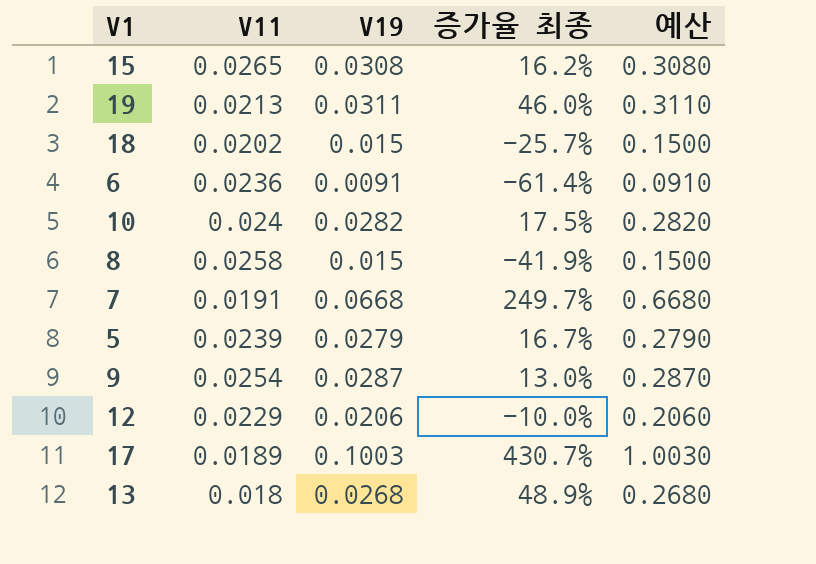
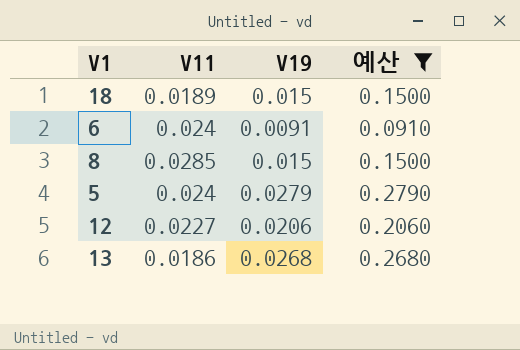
filter: none -> 예산 <= 0.2790
column 증가율 최종 | formula: ([V19] - [V11]) / [V11] -> none
18 | V11: 0.0202 -> 0.0189
6 | V11: 0.0236 -> 0.024
8 | V11: 0.0258 -> 0.0285
5 | V11: 0.0239 -> 0.024
12 | V11: 0.0229 -> 0.0227
13 | V11: 0.018 -> 0.0186

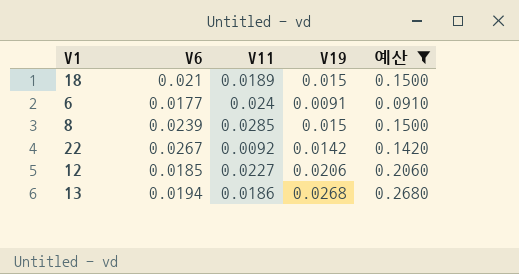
column V6 | position: none -> 2
row 5: 0.024 | 0.0279 | 0.2790 -> none
row 22: none -> 0.0267 | 0.0092 | 0.0142 | 0.1420

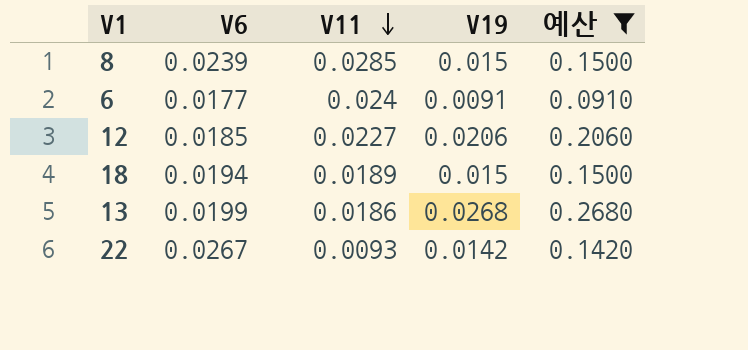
row order: none -> V11 descending
18 | V6: 0.021 -> 0.0194
13 | V6: 0.0194 -> 0.0199
22 | V11: 0.0092 -> 0.0093

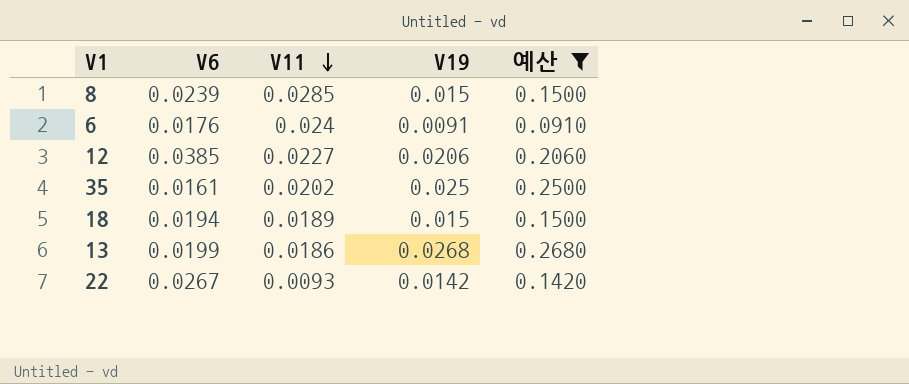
6 | V6: 0.0177 -> 0.0176
12 | V6: 0.0185 -> 0.0385
row 35: none -> 0.0161 | 0.0202 | 0.025 | 0.2500

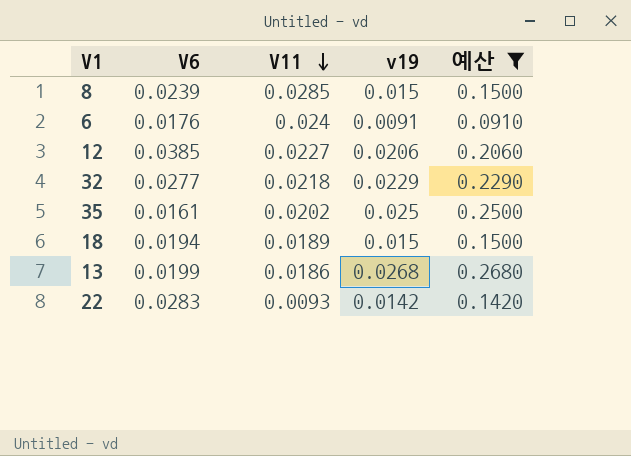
column name: V19 -> v19
row 32: none -> 0.0277 | 0.0218 | 0.0229 | 0.2290
22 | V6: 0.0267 -> 0.0283

